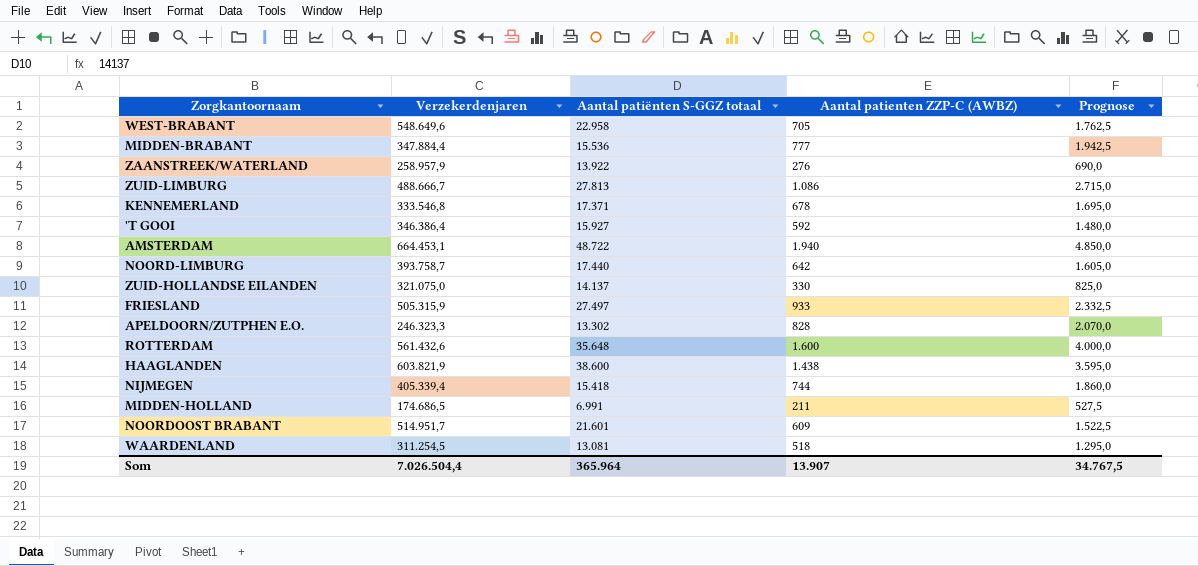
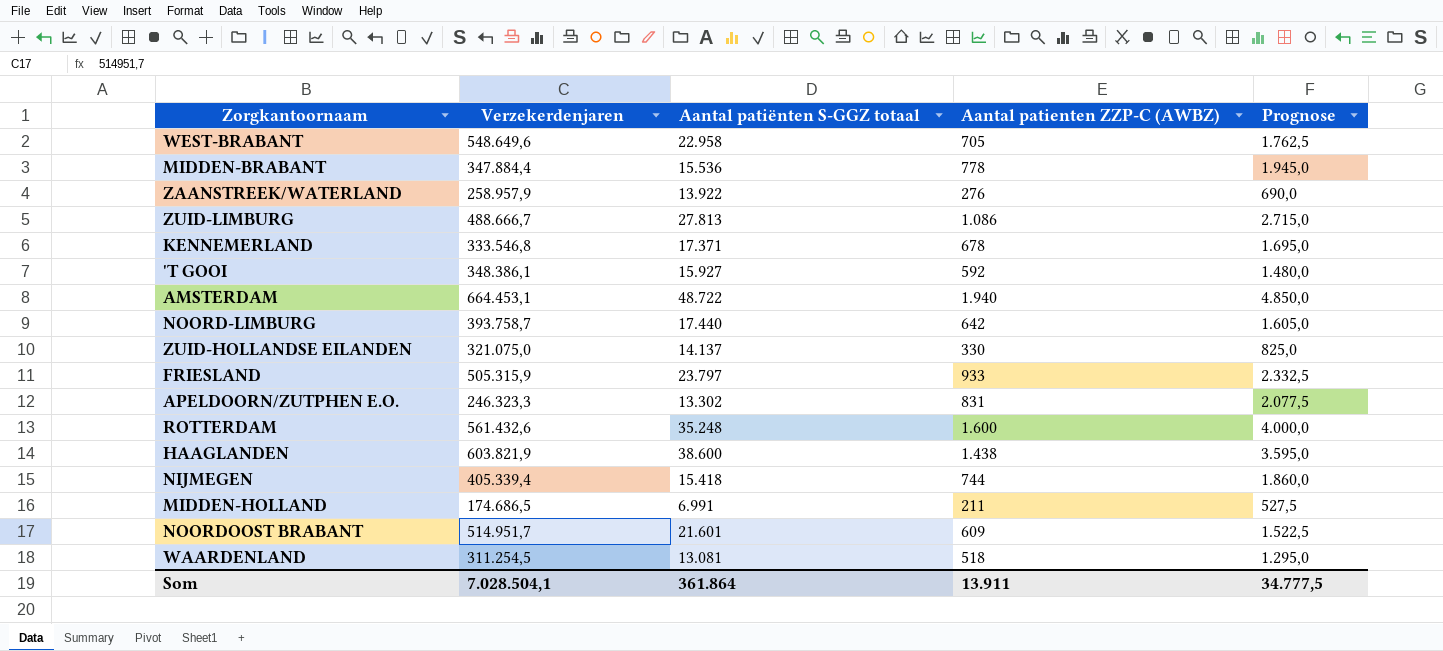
MIDDEN-BRABANT | Aantal patienten ZZP-C (AWBZ): 777 -> 778
MIDDEN-BRABANT | Prognose: 1.942,5 -> 1.945,0
'T GOOI | Verzekerdenjaren: 346.386,4 -> 348.386,1
FRIESLAND | Aantal patiënten S-GGZ totaal: 27.497 -> 23.797
APELDOORN/ZUTPHEN E.O. | Aantal patienten ZZP-C (AWBZ): 828 -> 831
APELDOORN/ZUTPHEN E.O. | Prognose: 2.070,0 -> 2.077,5
ROTTERDAM | Aantal patiënten S-GGZ totaal: 35.648 -> 35.248
Som | Verzekerdenjaren: 7.026.504,4 -> 7.028.504,1
Som | Aantal patiënten S-GGZ totaal: 365.964 -> 361.864
Som | Aantal patienten ZZP-C (AWBZ): 13.907 -> 13.911
Som | Prognose: 34.767,5 -> 34.777,5

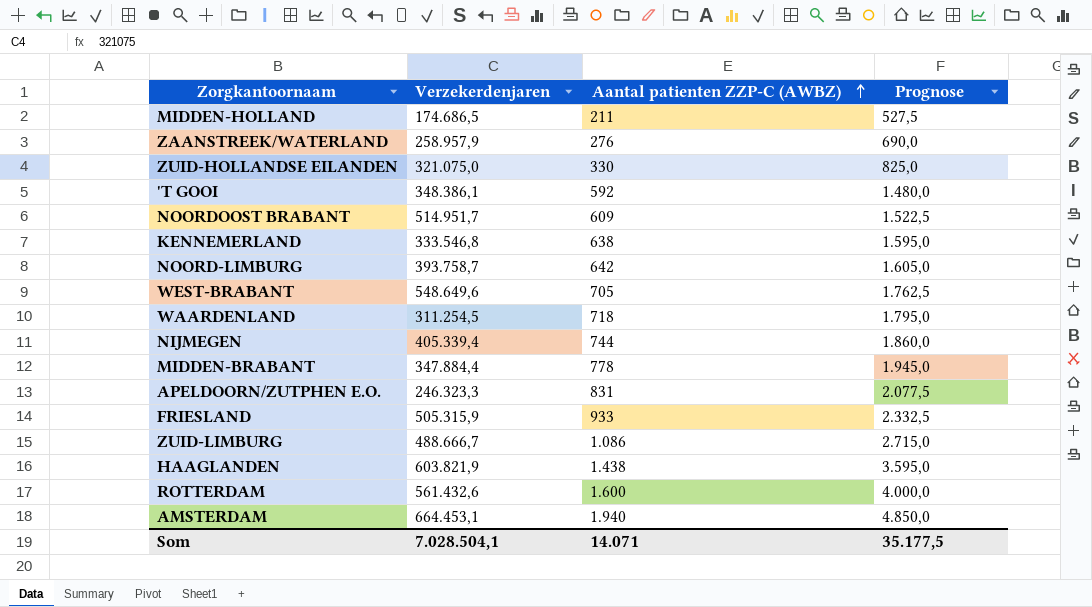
row order: none -> Aantal patienten ZZP-C (AWBZ) ascending
column Aantal patiënten S-GGZ totaal | position: 3 -> none
KENNEMERLAND | Aantal patienten ZZP-C (AWBZ): 678 -> 638
KENNEMERLAND | Prognose: 1.695,0 -> 1.595,0
WAARDENLAND | Aantal patienten ZZP-C (AWBZ): 518 -> 718
WAARDENLAND | Prognose: 1.295,0 -> 1.795,0
Som | Aantal patienten ZZP-C (AWBZ): 13.911 -> 14.071
Som | Prognose: 34.777,5 -> 35.177,5

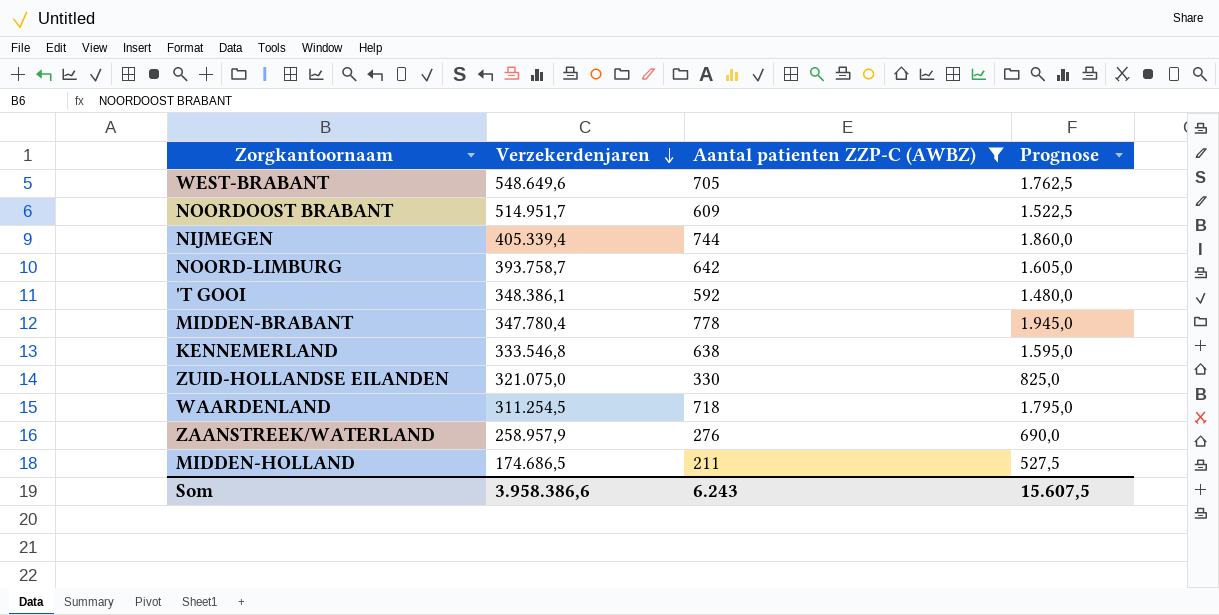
filter: none -> Aantal patienten ZZP-C (AWBZ) <= 778
row order: Aantal patienten ZZP-C (AWBZ) ascending -> Verzekerdenjaren descending
MIDDEN-BRABANT | Verzekerdenjaren: 347.884,4 -> 347.780,4
Som | Verzekerdenjaren: 7.028.504,1 -> 3.958.386,6
Som | Aantal patienten ZZP-C (AWBZ): 14.071 -> 6.243
Som | Prognose: 35.177,5 -> 15.607,5

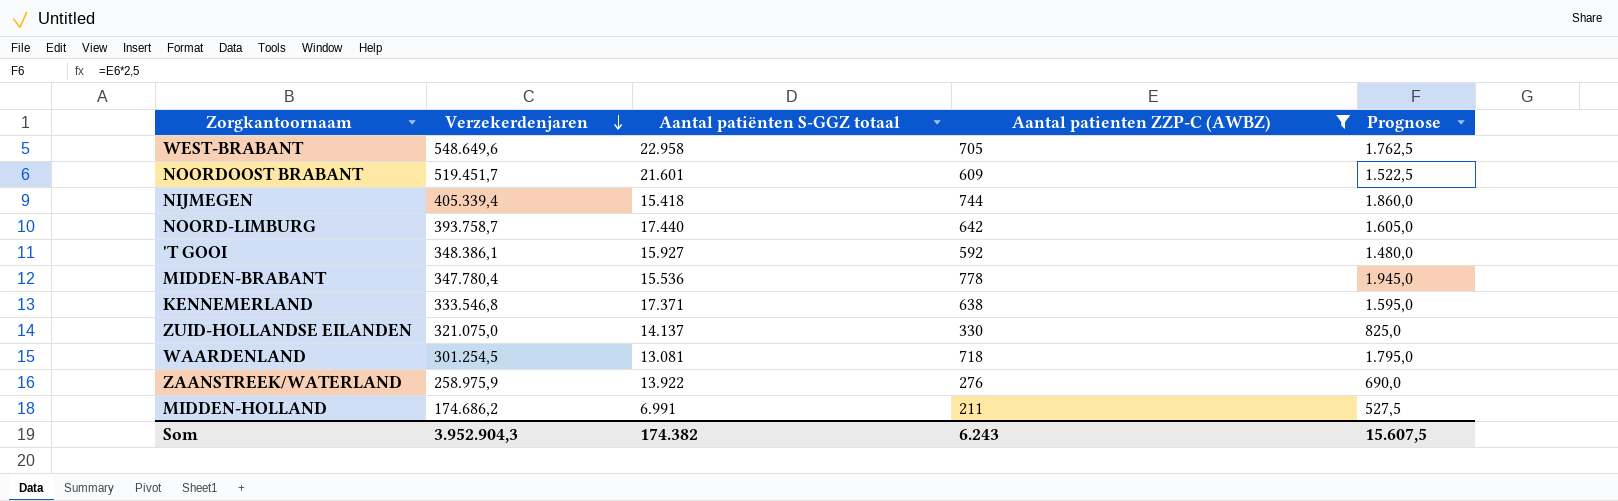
column Aantal patiënten S-GGZ totaal | position: none -> 3
NOORDOOST BRABANT | Verzekerdenjaren: 514.951,7 -> 519.451,7
WAARDENLAND | Verzekerdenjaren: 311.254,5 -> 301.254,5
ZAANSTREEK/WATERLAND | Verzekerdenjaren: 258.957,9 -> 258.975,9
MIDDEN-HOLLAND | Verzekerdenjaren: 174.686,5 -> 174.686,2
Som | Verzekerdenjaren: 3.958.386,6 -> 3.952.904,3

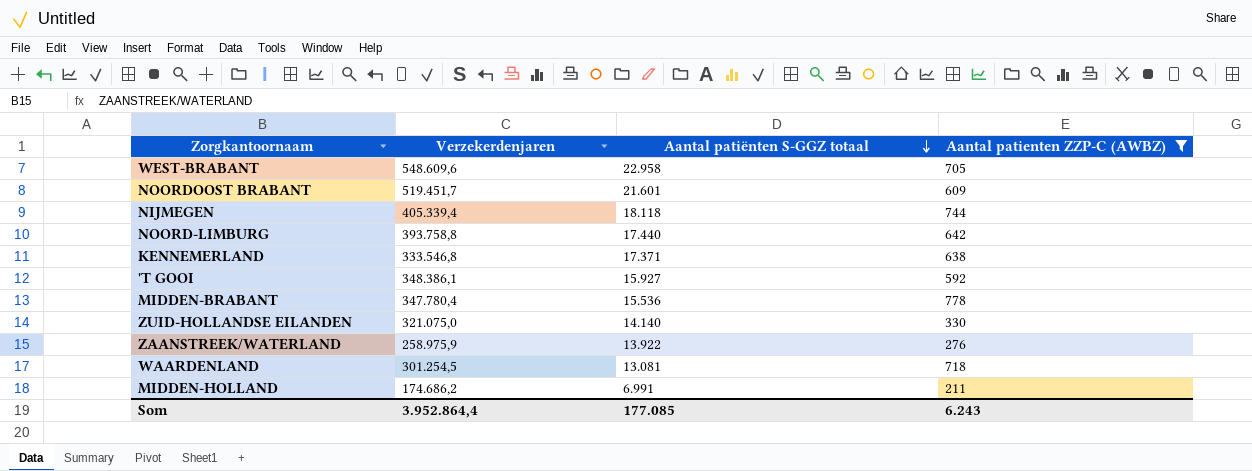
row order: Verzekerdenjaren descending -> Aantal patiënten S-GGZ totaal descending
column Prognose | formula: [Aantal patienten ZZP-C (AWBZ)] * 2,5 -> none
WEST-BRABANT | Verzekerdenjaren: 548.649,6 -> 548.609,6
NIJMEGEN | Aantal patiënten S-GGZ totaal: 15.418 -> 18.118
NOORD-LIMBURG | Verzekerdenjaren: 393.758,7 -> 393.758,8
ZUID-HOLLANDSE EILANDEN | Aantal patiënten S-GGZ totaal: 14.137 -> 14.140
Som | Verzekerdenjaren: 3.952.904,3 -> 3.952.864,4
Som | Aantal patiënten S-GGZ totaal: 174.382 -> 177.085

